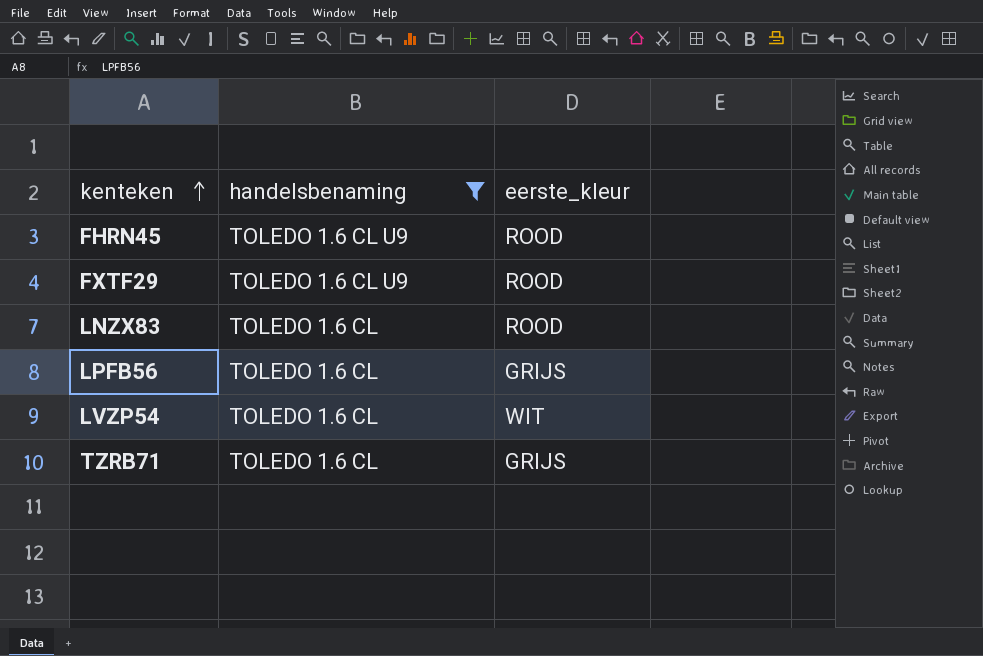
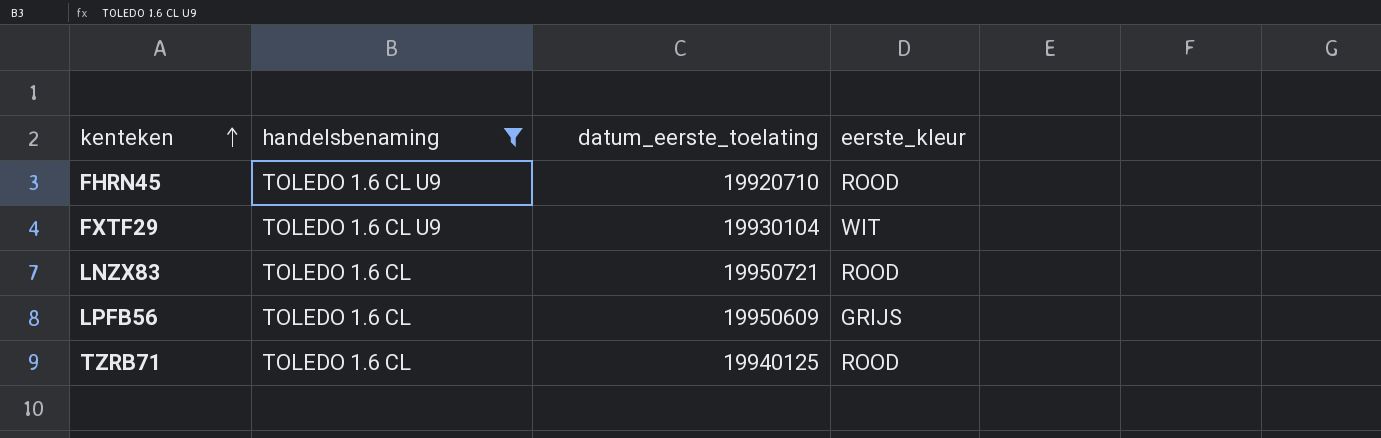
column datum_eerste_toelating | position: none -> 3
row LVZP54: TOLEDO 1.6 CL | WIT -> none
FXTF29 | eerste_kleur: ROOD -> WIT
TZRB71 | eerste_kleur: GRIJS -> ROOD

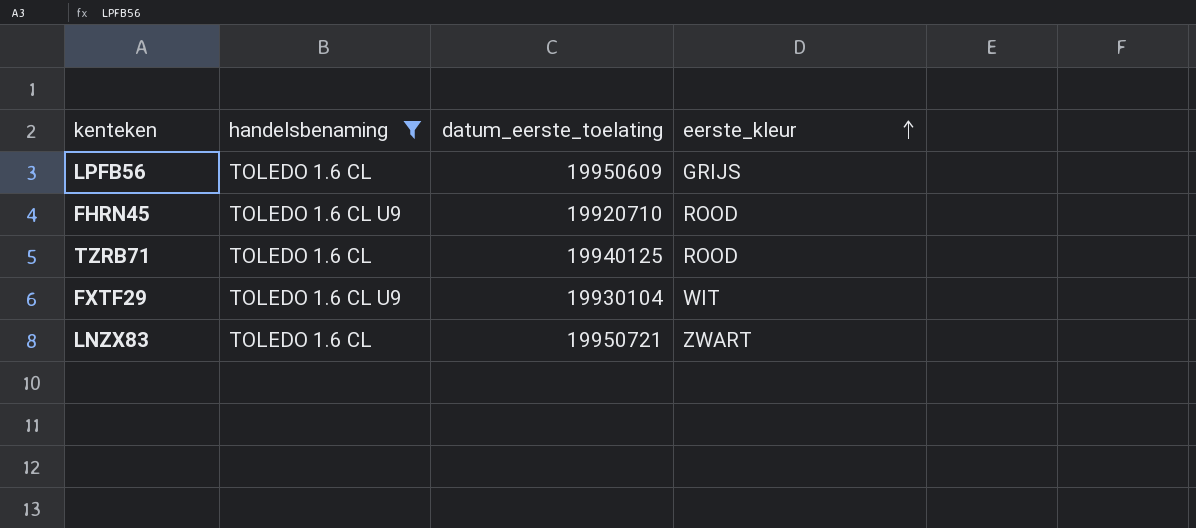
row order: kenteken ascending -> eerste_kleur ascending
LNZX83 | eerste_kleur: ROOD -> ZWART

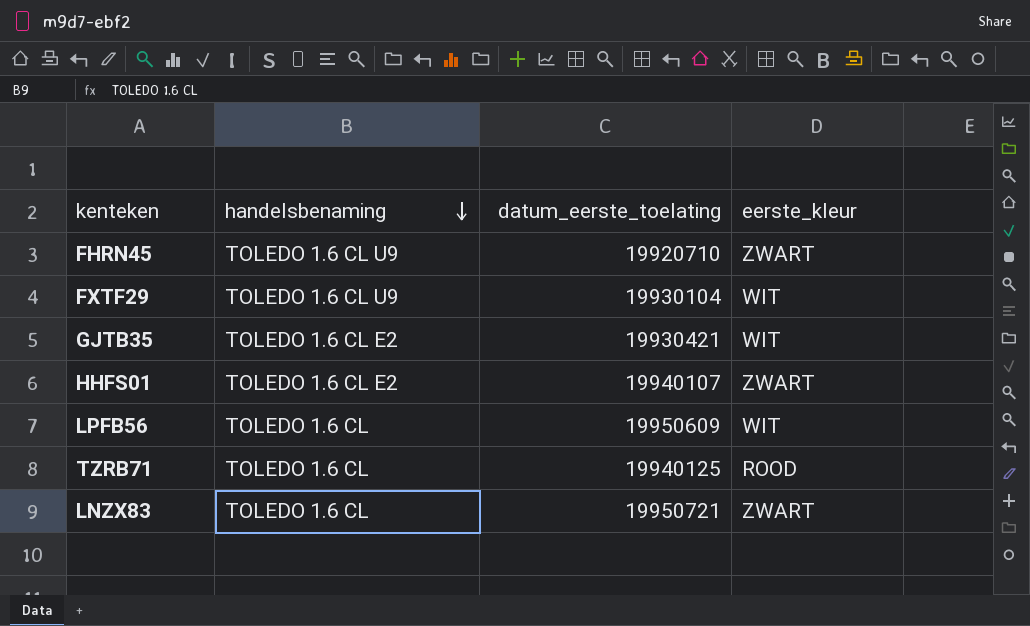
filter: handelsbenaming != TOLEDO 1.6 CL E2 -> none
row order: eerste_kleur ascending -> handelsbenaming descending
FHRN45 | eerste_kleur: ROOD -> ZWART
LPFB56 | eerste_kleur: GRIJS -> WIT

